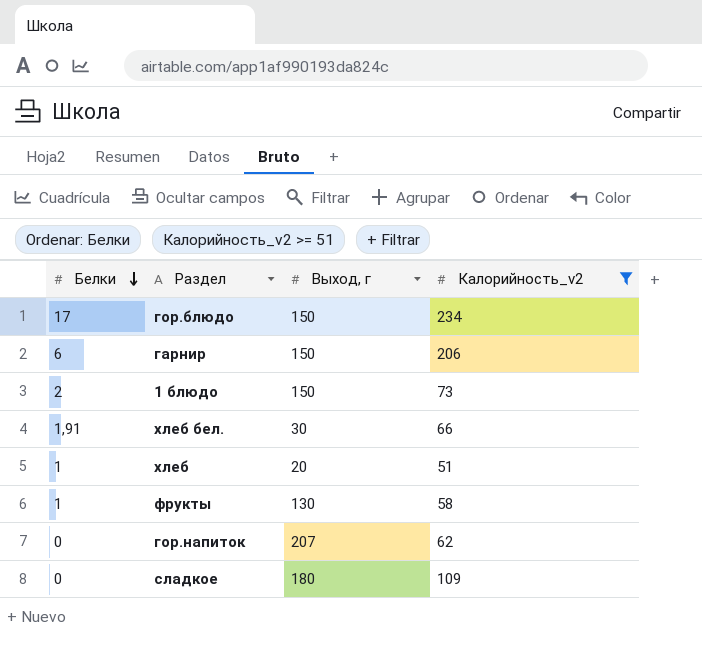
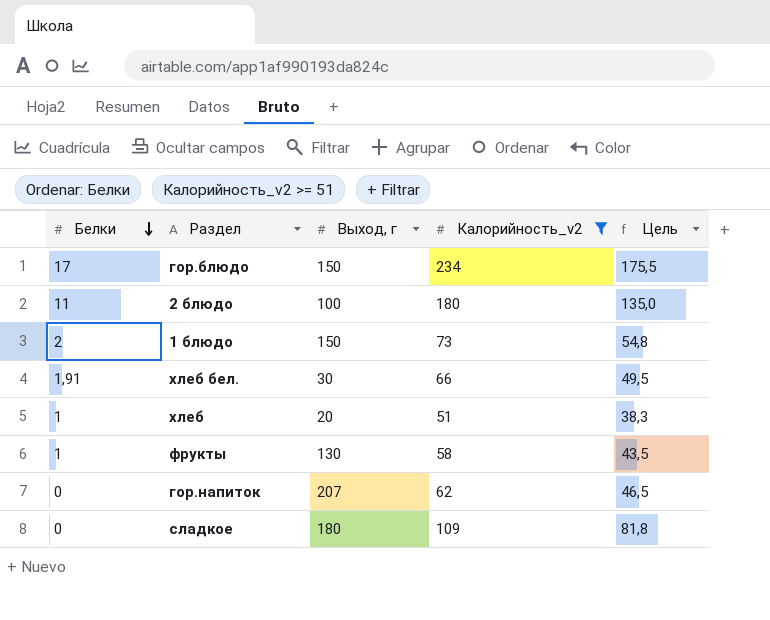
column Цель | formula: none -> [Калорийность_v2] * 0,75
row гарнир: 6 | 150 | 206 -> none
row 2 блюдо: none -> 11 | 100 | 180 | 135,0

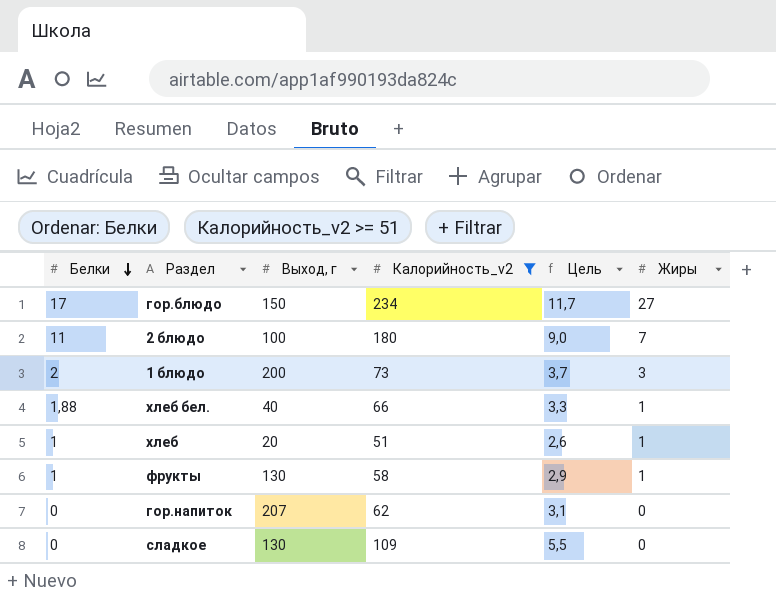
column Цель | formula: [Калорийность_v2] * 0,75 -> [Калорийность_v2] * 0,05
column Жиры | position: none -> 6
1 блюдо | Выход, г: 150 -> 200
хлеб бел. | Белки: 1,91 -> 1,88
хлеб бел. | Выход, г: 30 -> 40
сладкое | Выход, г: 180 -> 130

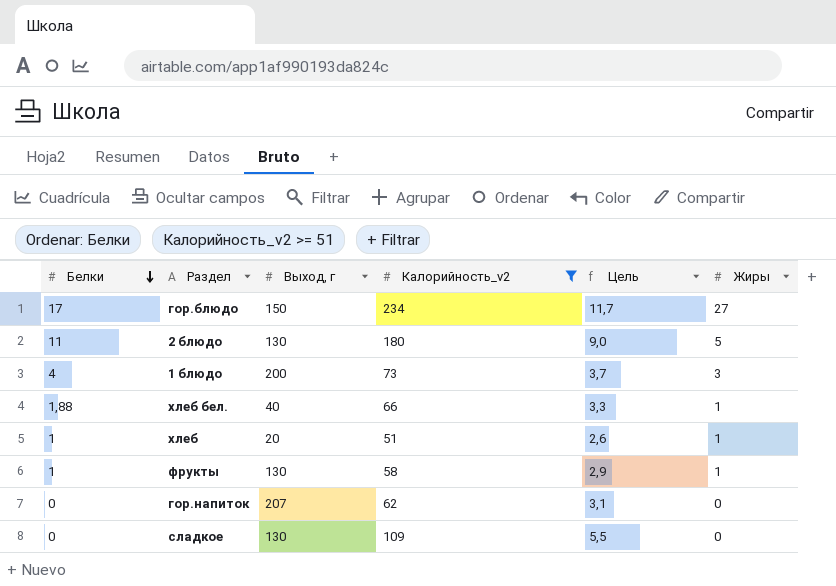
2 блюдо | Выход, г: 100 -> 130
2 блюдо | Жиры: 7 -> 5
1 блюдо | Белки: 2 -> 4

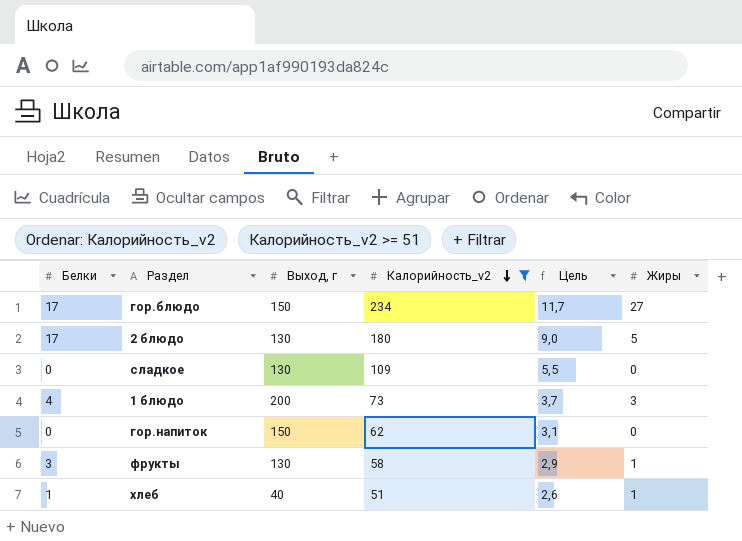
row order: Белки descending -> Калорийность_v2 descending
row хлеб бел.: 1,88 | 40 | 66 | 3,3 | 1 -> none
2 блюдо | Белки: 11 -> 17
гор.напиток | Выход, г: 207 -> 150
фрукты | Белки: 1 -> 3
хлеб | Выход, г: 20 -> 40

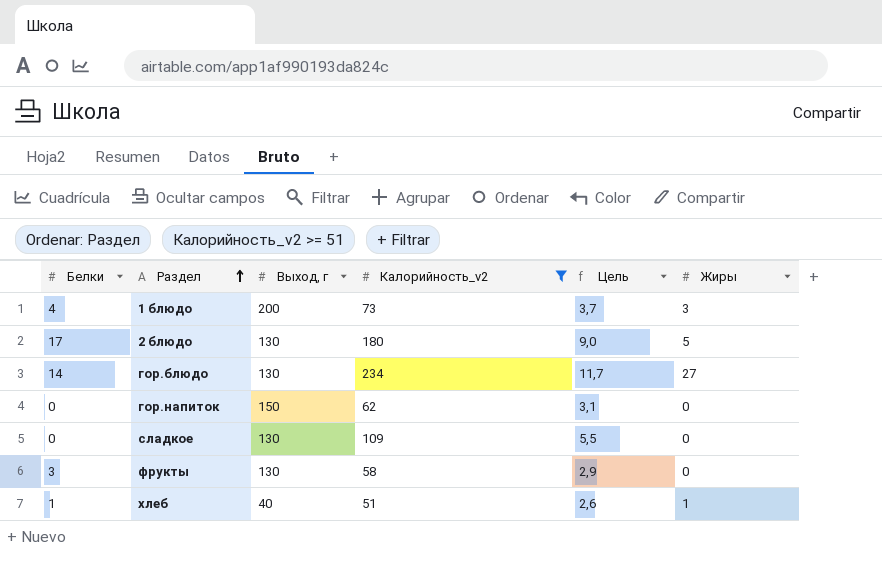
row order: Калорийность_v2 descending -> Раздел ascending
гор.блюдо | Белки: 17 -> 14
гор.блюдо | Выход, г: 150 -> 130
фрукты | Жиры: 1 -> 0

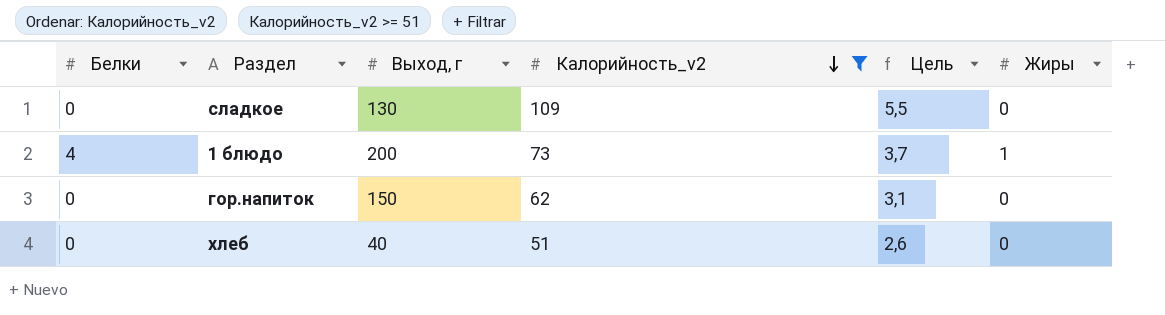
row order: Раздел ascending -> Калорийность_v2 descending
row 2 блюдо: 17 | 130 | 180 | 9,0 | 5 -> none
row гор.блюдо: 14 | 130 | 234 | 11,7 | 27 -> none
row фрукты: 3 | 130 | 58 | 2,9 | 0 -> none
1 блюдо | Жиры: 3 -> 1
хлеб | Белки: 1 -> 0
хлеб | Жиры: 1 -> 0

